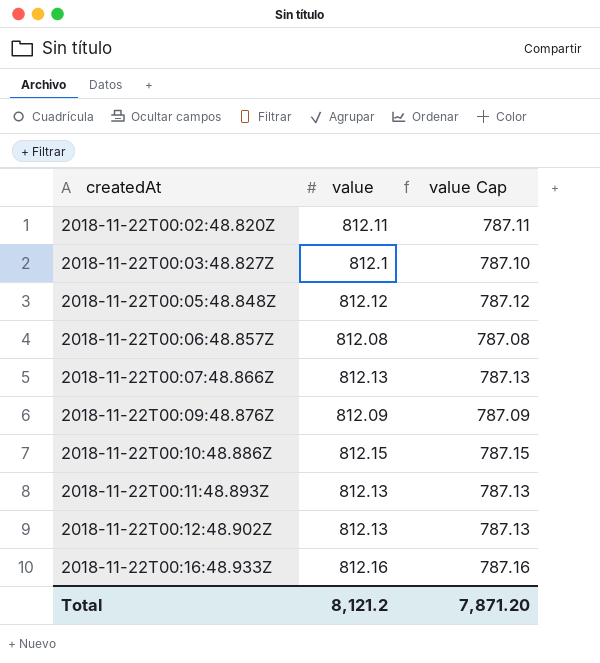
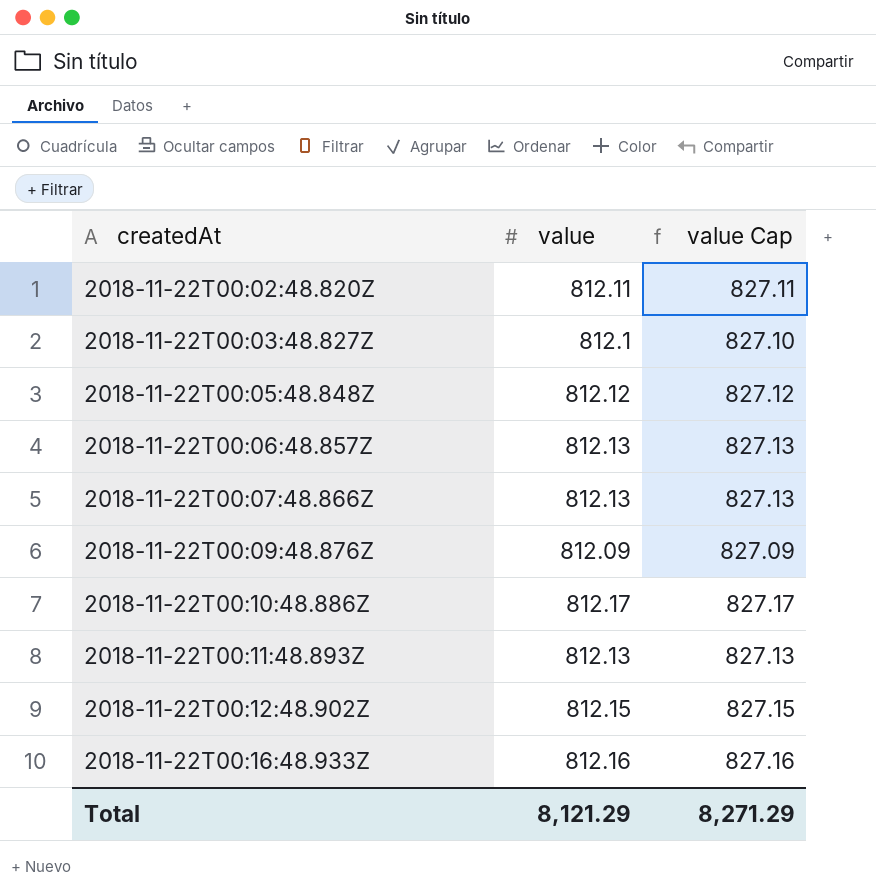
column value Cap | formula: [value] - 25 -> [value] + 15
2018-11-22T00:06:48.857Z | value: 812.08 -> 812.13
2018-11-22T00:10:48.886Z | value: 812.15 -> 812.17
2018-11-22T00:12:48.902Z | value: 812.13 -> 812.15
Total | value: 8,121.2 -> 8,121.29
Total | value Cap: 7,871.20 -> 8,271.29

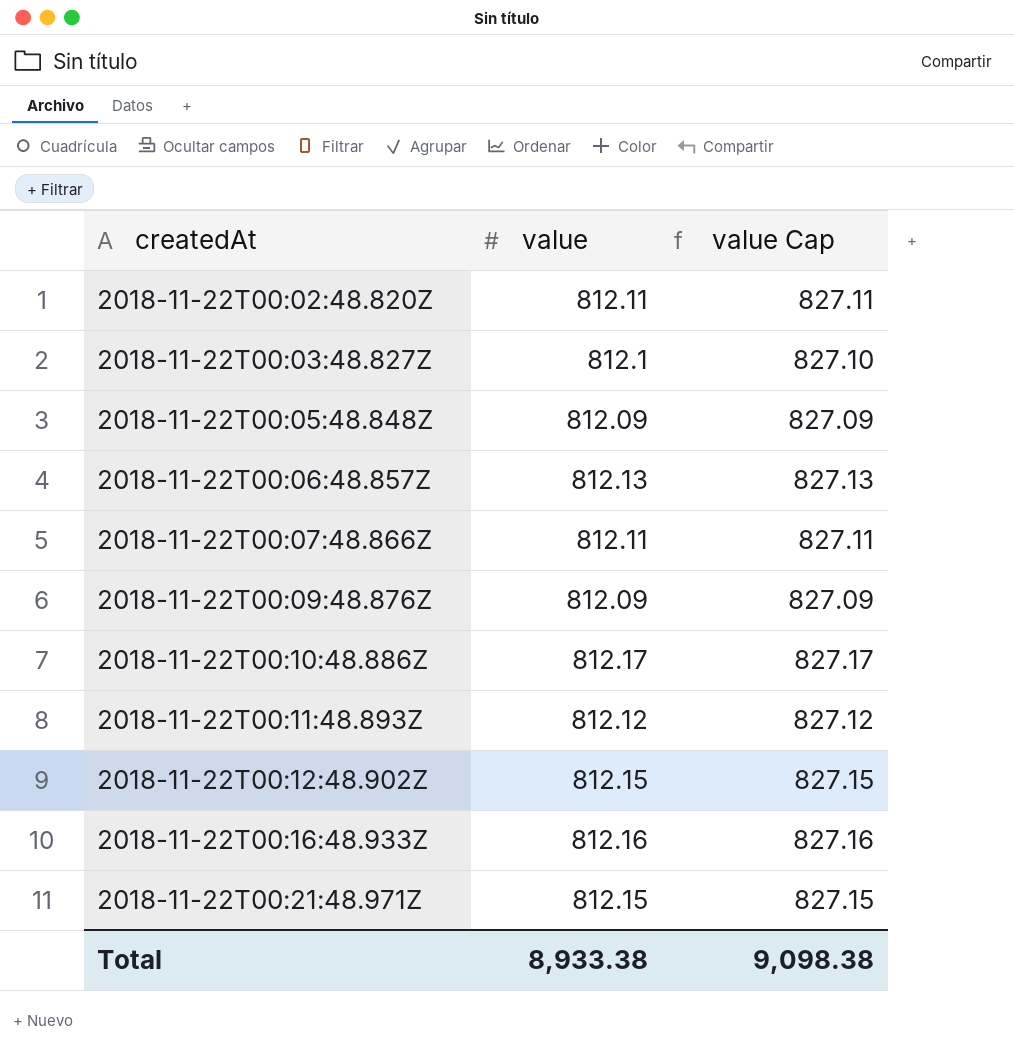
2018-11-22T00:05:48.848Z | value: 812.12 -> 812.09
2018-11-22T00:05:48.848Z | value Cap: 827.12 -> 827.09
2018-11-22T00:07:48.866Z | value: 812.13 -> 812.11
2018-11-22T00:07:48.866Z | value Cap: 827.13 -> 827.11
2018-11-22T00:11:48.893Z | value: 812.13 -> 812.12
2018-11-22T00:11:48.893Z | value Cap: 827.13 -> 827.12
row 2018-11-22T00:21:48.971Z: none -> 812.15 | 827.15
Total | value: 8,121.29 -> 8,933.38
Total | value Cap: 8,271.29 -> 9,098.38

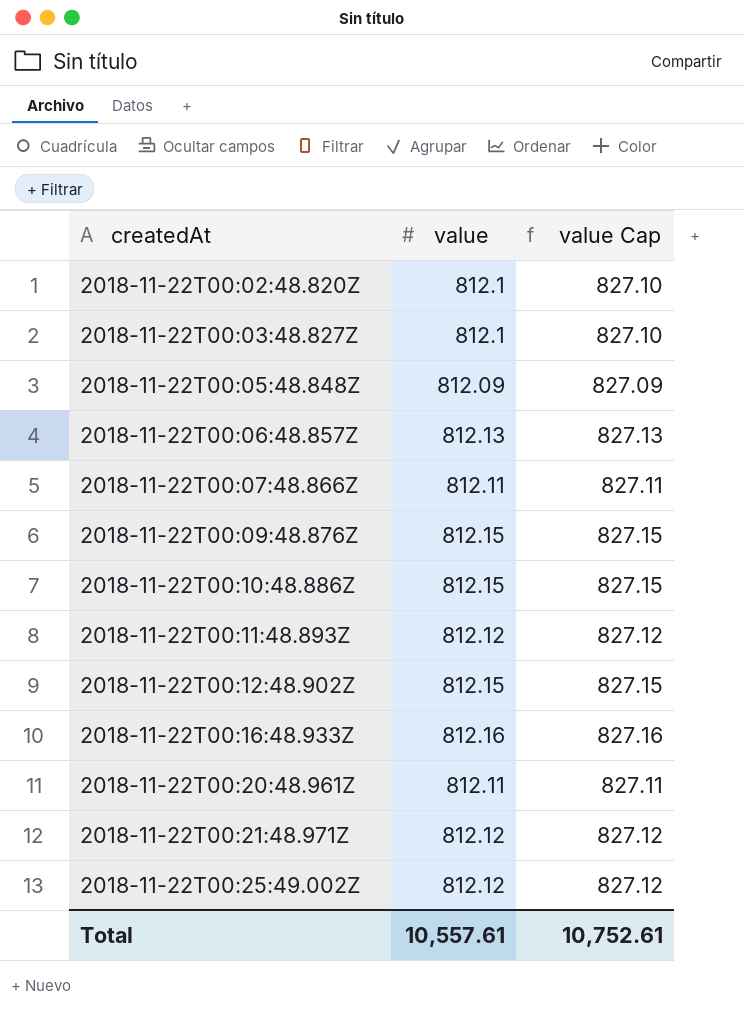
2018-11-22T00:02:48.820Z | value: 812.11 -> 812.1
2018-11-22T00:02:48.820Z | value Cap: 827.11 -> 827.10
2018-11-22T00:09:48.876Z | value: 812.09 -> 812.15
2018-11-22T00:09:48.876Z | value Cap: 827.09 -> 827.15
2018-11-22T00:10:48.886Z | value: 812.17 -> 812.15
2018-11-22T00:10:48.886Z | value Cap: 827.17 -> 827.15
row 2018-11-22T00:20:48.961Z: none -> 812.11 | 827.11
2018-11-22T00:21:48.971Z | value: 812.15 -> 812.12
2018-11-22T00:21:48.971Z | value Cap: 827.15 -> 827.12
row 2018-11-22T00:25:49.002Z: none -> 812.12 | 827.12
Total | value: 8,933.38 -> 10,557.61
Total | value Cap: 9,098.38 -> 10,752.61

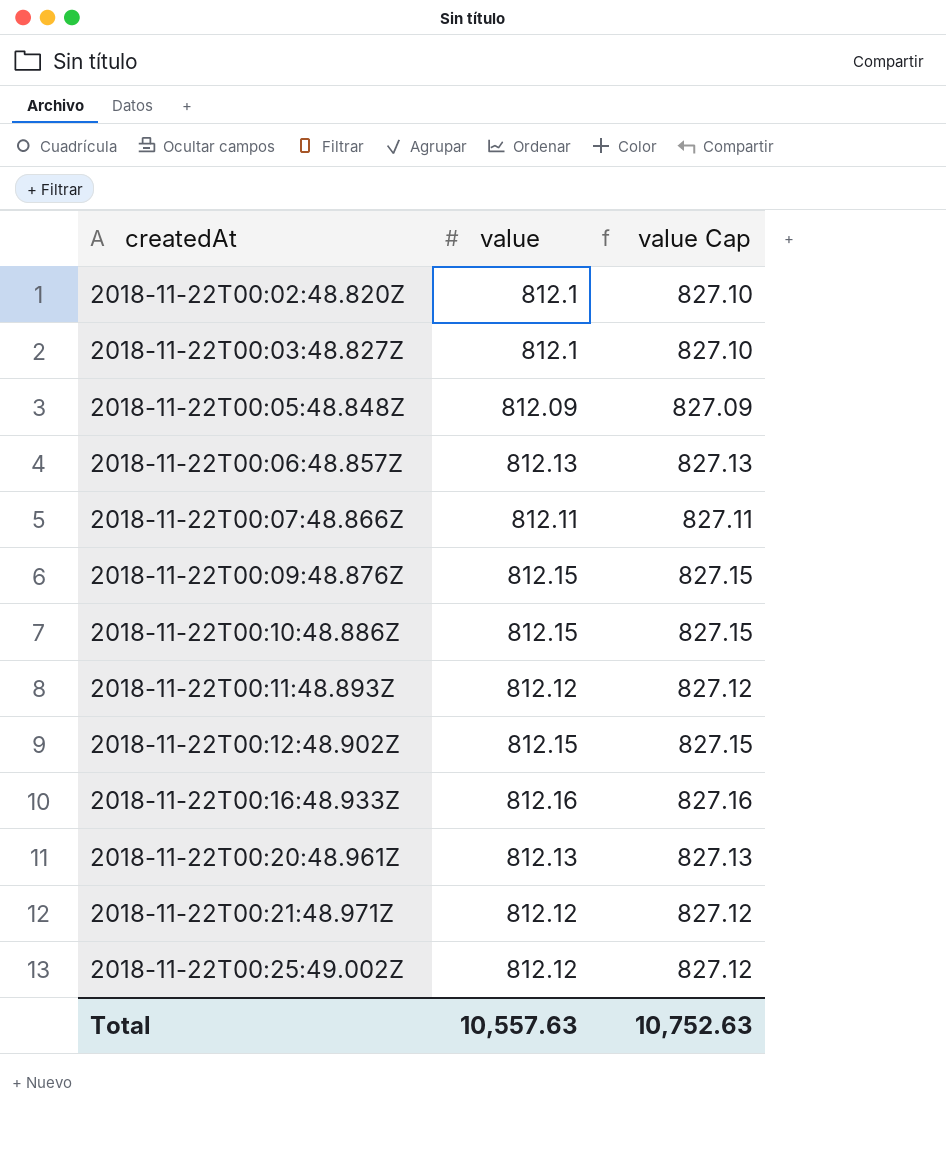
2018-11-22T00:20:48.961Z | value: 812.11 -> 812.13
2018-11-22T00:20:48.961Z | value Cap: 827.11 -> 827.13
Total | value: 10,557.61 -> 10,557.63
Total | value Cap: 10,752.61 -> 10,752.63

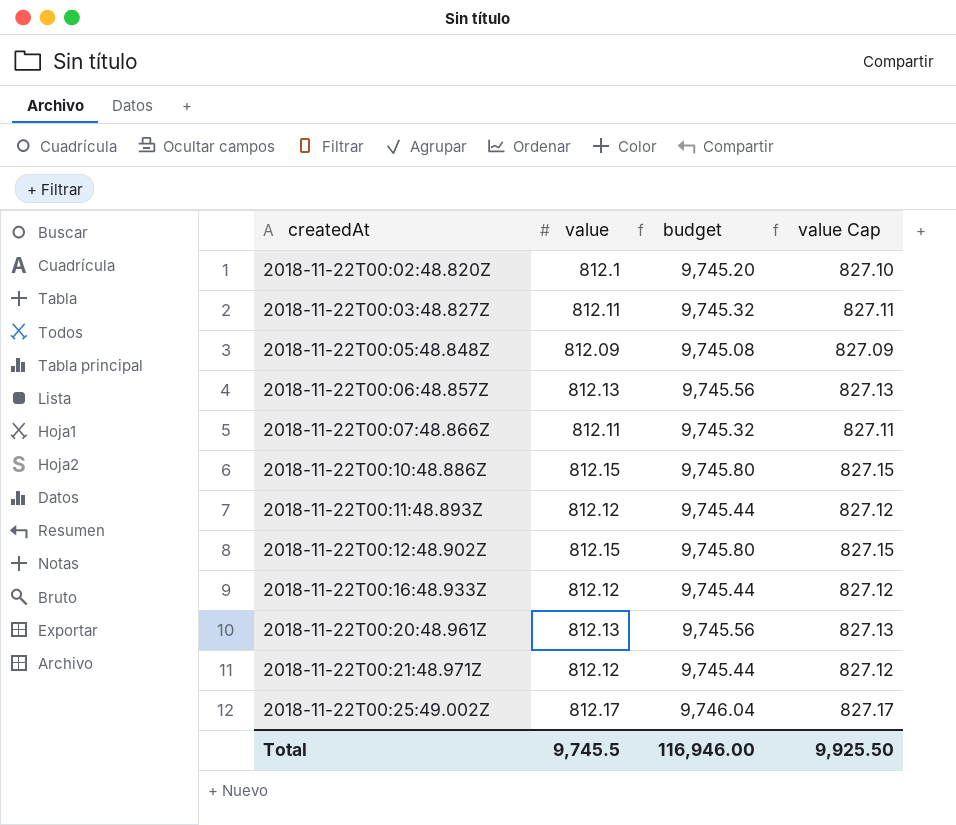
column budget | formula: none -> [value] * 12
row 2018-11-22T00:09:48.876Z: 812.15 | 827.15 -> none
2018-11-22T00:03:48.827Z | value: 812.1 -> 812.11
2018-11-22T00:03:48.827Z | value Cap: 827.10 -> 827.11
2018-11-22T00:16:48.933Z | value: 812.16 -> 812.12
2018-11-22T00:16:48.933Z | value Cap: 827.16 -> 827.12
2018-11-22T00:25:49.002Z | value: 812.12 -> 812.17
2018-11-22T00:25:49.002Z | value Cap: 827.12 -> 827.17
Total | value: 10,557.63 -> 9,745.5
Total | value Cap: 10,752.63 -> 9,925.50

